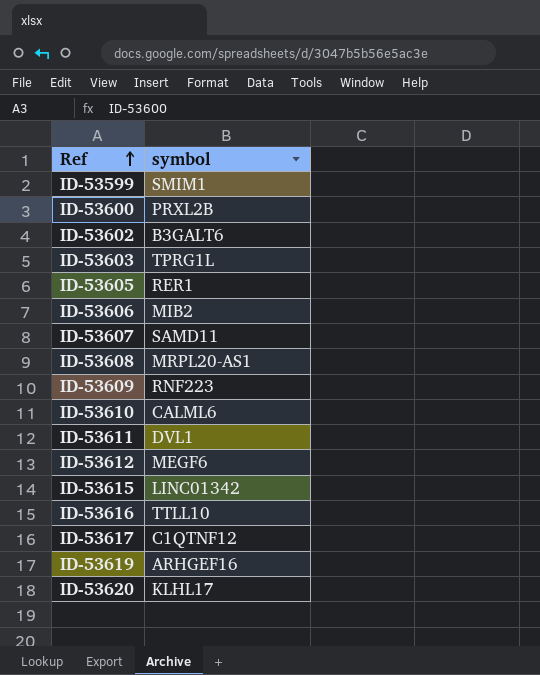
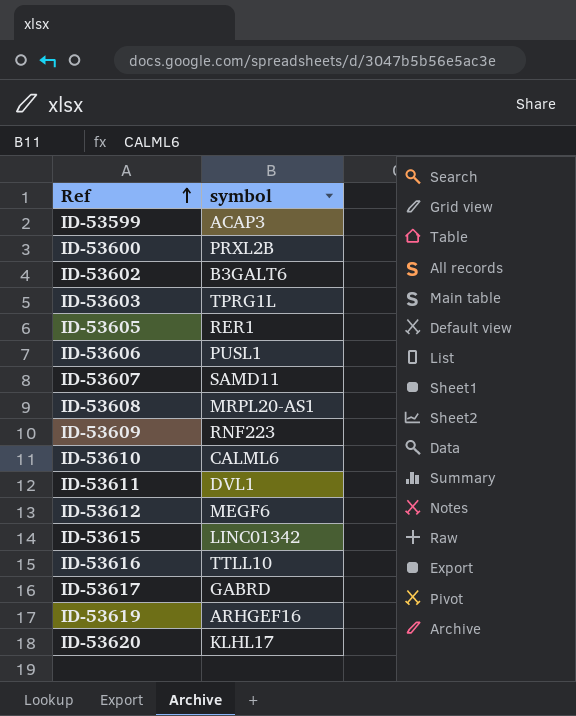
ID-53599 | symbol: SMIM1 -> ACAP3
ID-53606 | symbol: MIB2 -> PUSL1
ID-53617 | symbol: C1QTNF12 -> GABRD

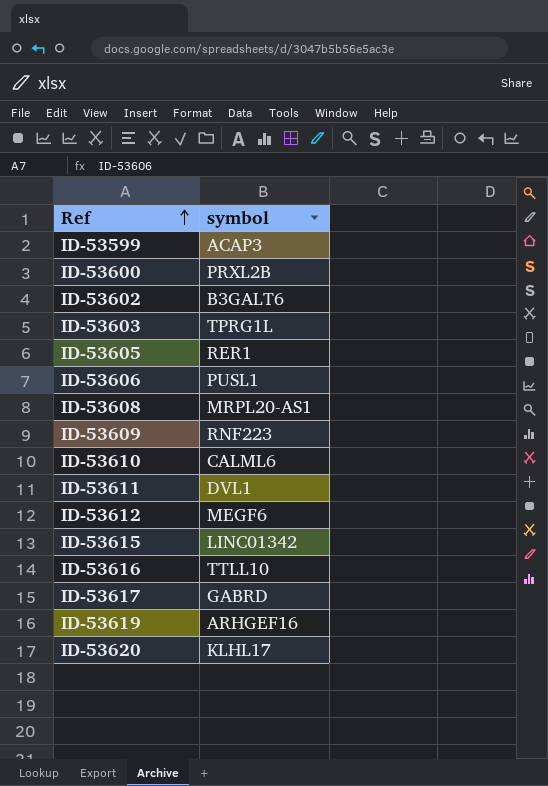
row ID-53607: SAMD11 -> none

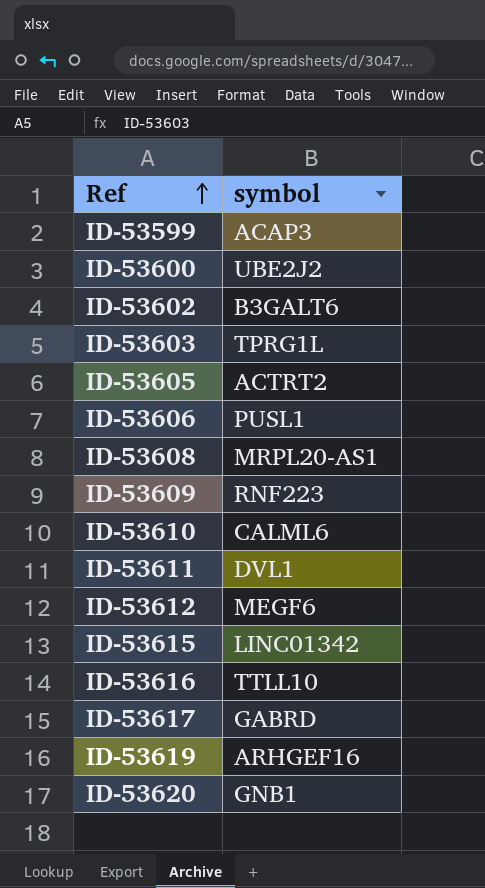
ID-53600 | symbol: PRXL2B -> UBE2J2
ID-53605 | symbol: RER1 -> ACTRT2
ID-53620 | symbol: KLHL17 -> GNB1

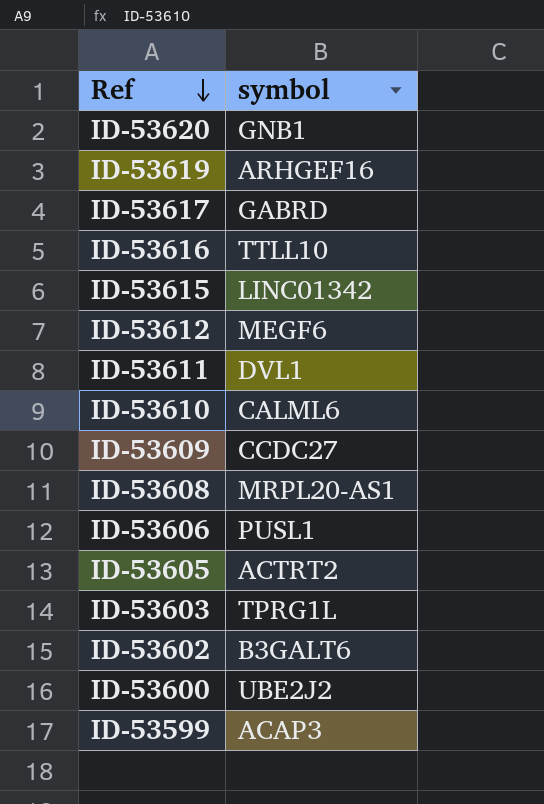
row order: Ref ascending -> Ref descending
ID-53609 | symbol: RNF223 -> CCDC27

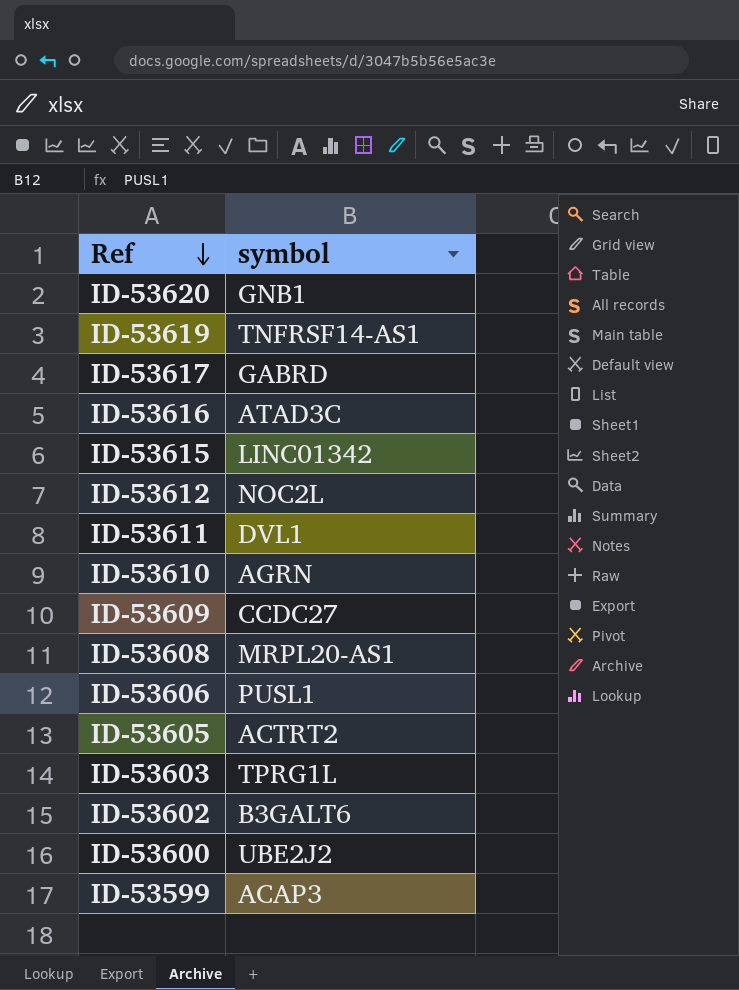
ID-53619 | symbol: ARHGEF16 -> TNFRSF14-AS1
ID-53616 | symbol: TTLL10 -> ATAD3C
ID-53612 | symbol: MEGF6 -> NOC2L
ID-53610 | symbol: CALML6 -> AGRN

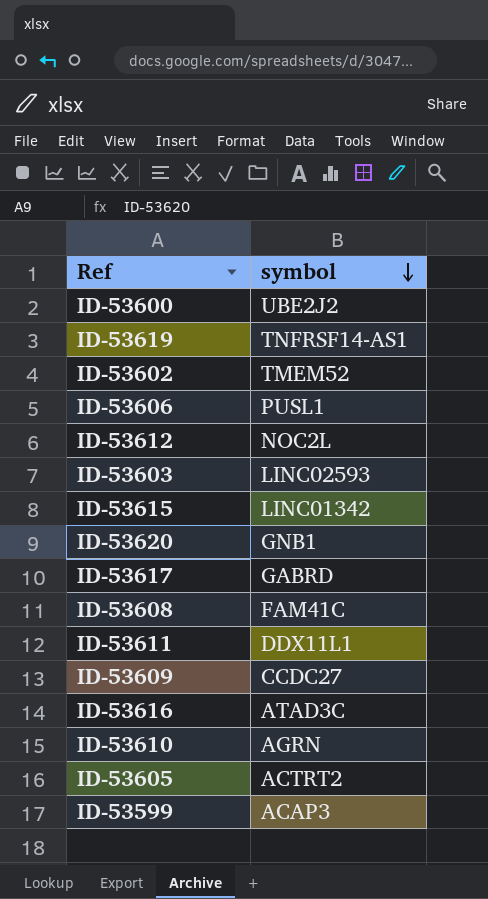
row order: Ref descending -> symbol descending
ID-53602 | symbol: B3GALT6 -> TMEM52
ID-53603 | symbol: TPRG1L -> LINC02593
ID-53608 | symbol: MRPL20-AS1 -> FAM41C
ID-53611 | symbol: DVL1 -> DDX11L1

